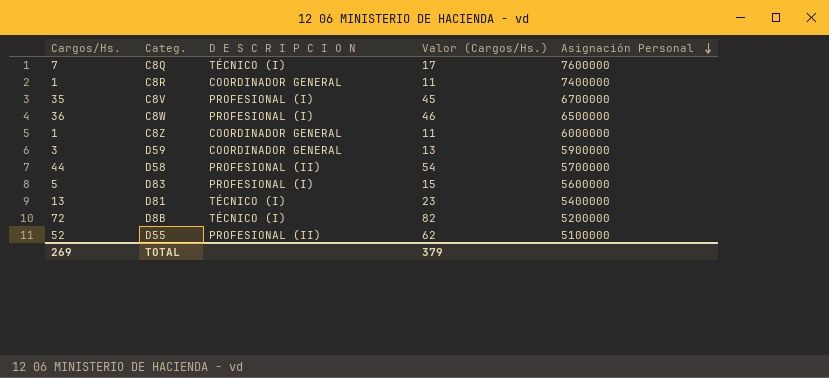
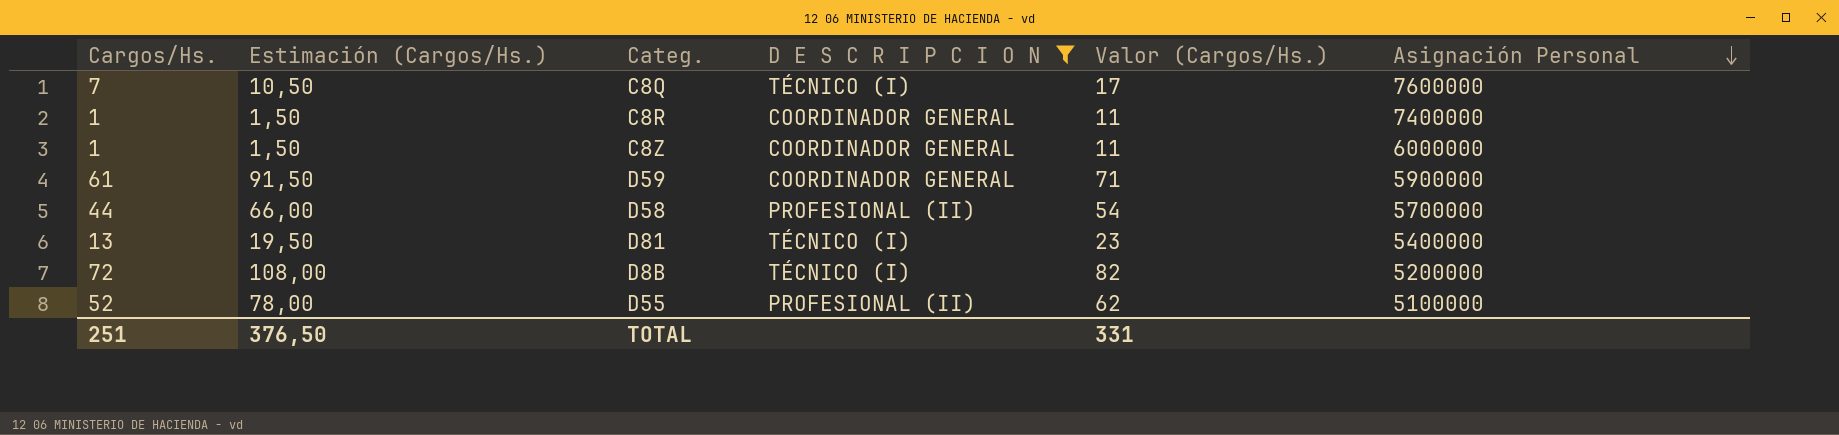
filter: none -> D E S C R I P C I O N != PROFESIONAL (I)
column Estimación (Cargos/Hs.) | formula: none -> [Cargos/Hs.] * 1,5
D59 | Cargos/Hs.: 3 -> 61
D59 | Valor (Cargos/Hs.): 13 -> 71
TOTAL | Cargos/Hs.: 269 -> 251
TOTAL | Valor (Cargos/Hs.): 379 -> 331

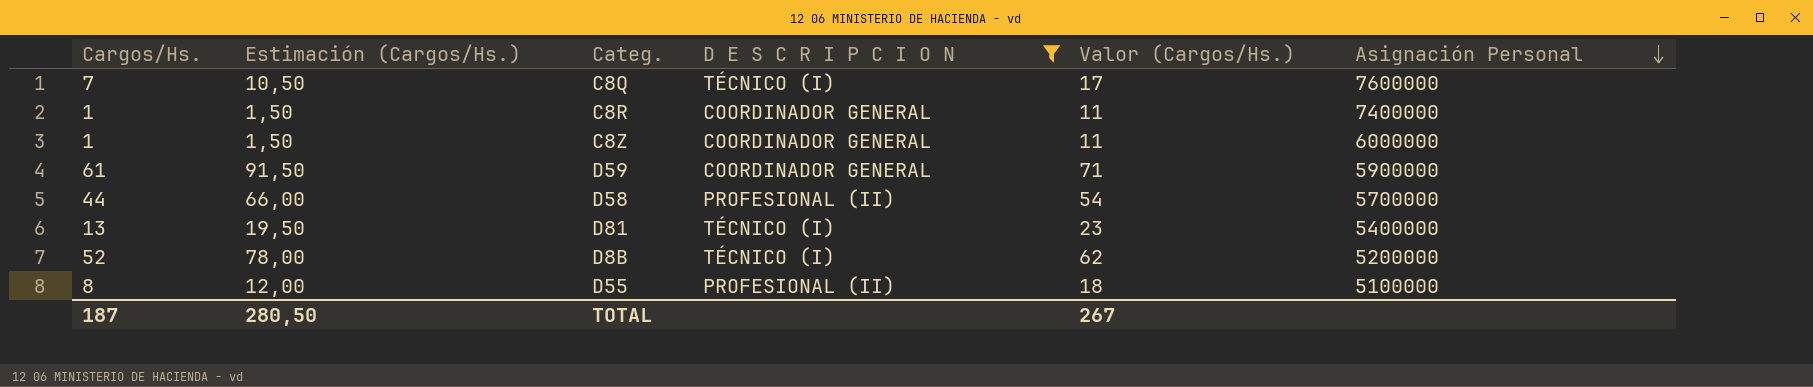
D8B | Cargos/Hs.: 72 -> 52
D8B | Estimación (Cargos/Hs.): 108,00 -> 78,00
D8B | Valor (Cargos/Hs.): 82 -> 62
D55 | Cargos/Hs.: 52 -> 8
D55 | Estimación (Cargos/Hs.): 78,00 -> 12,00
D55 | Valor (Cargos/Hs.): 62 -> 18
TOTAL | Cargos/Hs.: 251 -> 187
TOTAL | Estimación (Cargos/Hs.): 376,50 -> 280,50
TOTAL | Valor (Cargos/Hs.): 331 -> 267

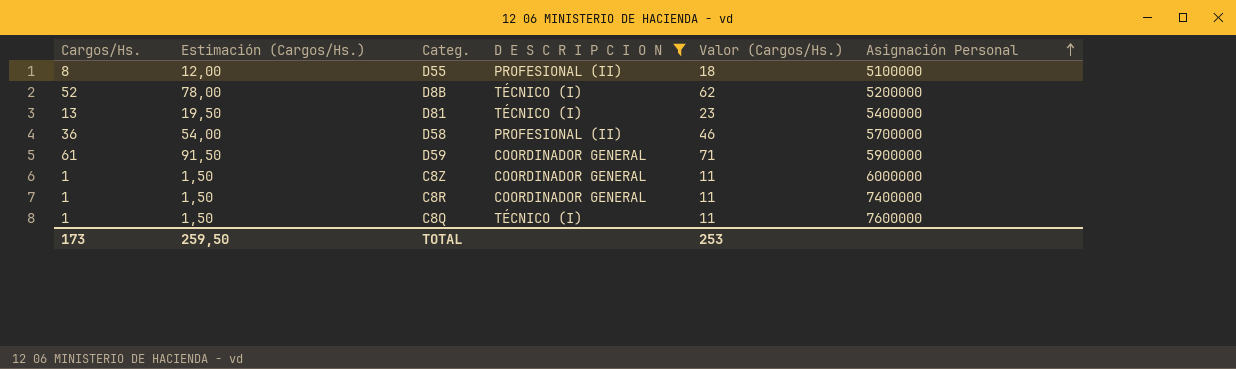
row order: Asignación Personal descending -> Asignación Personal ascending
D58 | Cargos/Hs.: 44 -> 36
D58 | Estimación (Cargos/Hs.): 66,00 -> 54,00
D58 | Valor (Cargos/Hs.): 54 -> 46
C8Q | Cargos/Hs.: 7 -> 1
C8Q | Estimación (Cargos/Hs.): 10,50 -> 1,50
C8Q | Valor (Cargos/Hs.): 17 -> 11
TOTAL | Cargos/Hs.: 187 -> 173
TOTAL | Estimación (Cargos/Hs.): 280,50 -> 259,50
TOTAL | Valor (Cargos/Hs.): 267 -> 253

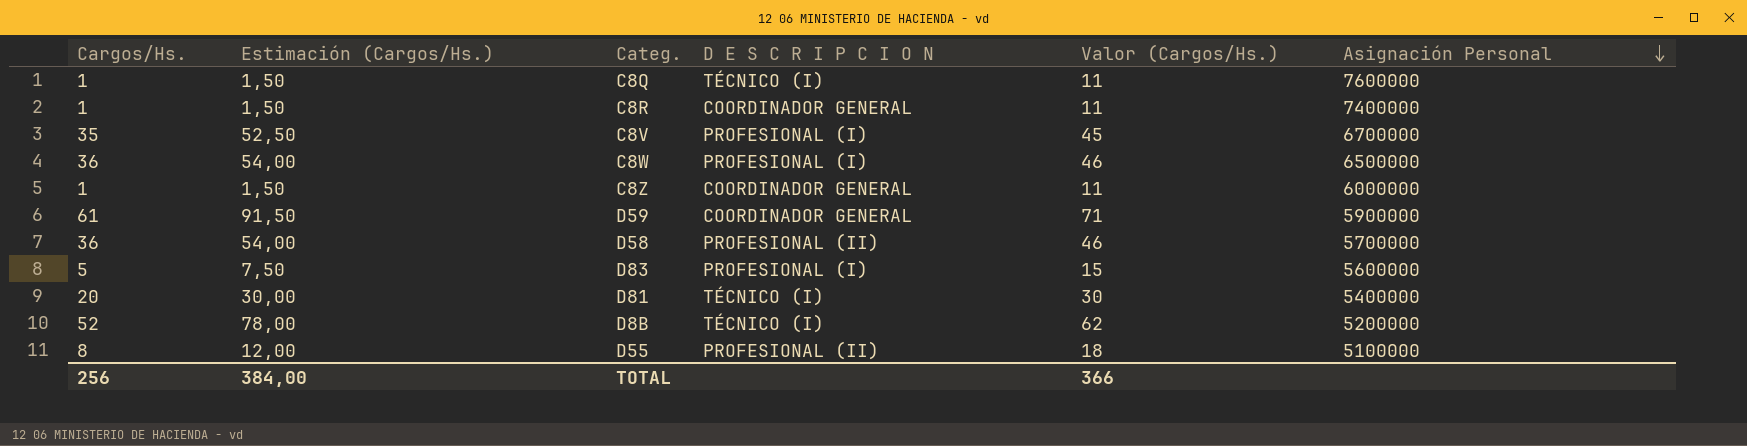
filter: D E S C R I P C I O N != PROFESIONAL (I) -> none
row order: Asignación Personal ascending -> Asignación Personal descending
D81 | Cargos/Hs.: 13 -> 20
D81 | Estimación (Cargos/Hs.): 19,50 -> 30,00
D81 | Valor (Cargos/Hs.): 23 -> 30
TOTAL | Cargos/Hs.: 173 -> 256
TOTAL | Estimación (Cargos/Hs.): 259,50 -> 384,00
TOTAL | Valor (Cargos/Hs.): 253 -> 366

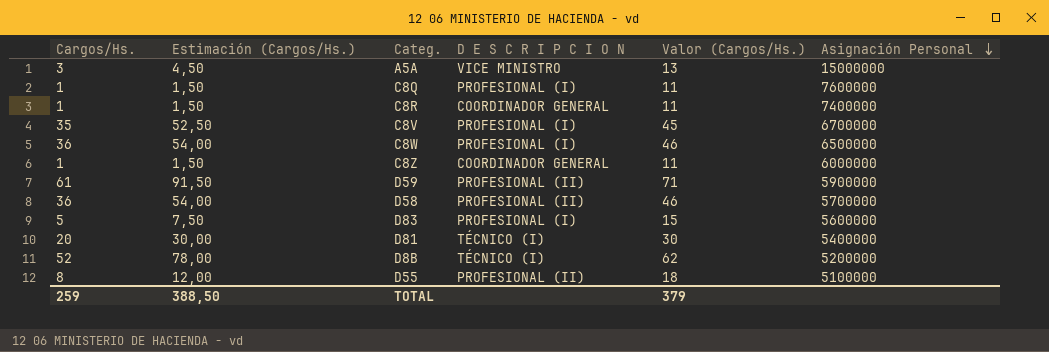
row A5A: none -> 3 | 4,50 | VICE MINISTRO | 13 | 15000000
C8Q | D E S C R I P C I O N: TÉCNICO (I) -> PROFESIONAL (I)
D59 | D E S C R I P C I O N: COORDINADOR GENERAL -> PROFESIONAL (II)
TOTAL | Cargos/Hs.: 256 -> 259
TOTAL | Estimación (Cargos/Hs.): 384,00 -> 388,50
TOTAL | Valor (Cargos/Hs.): 366 -> 379

